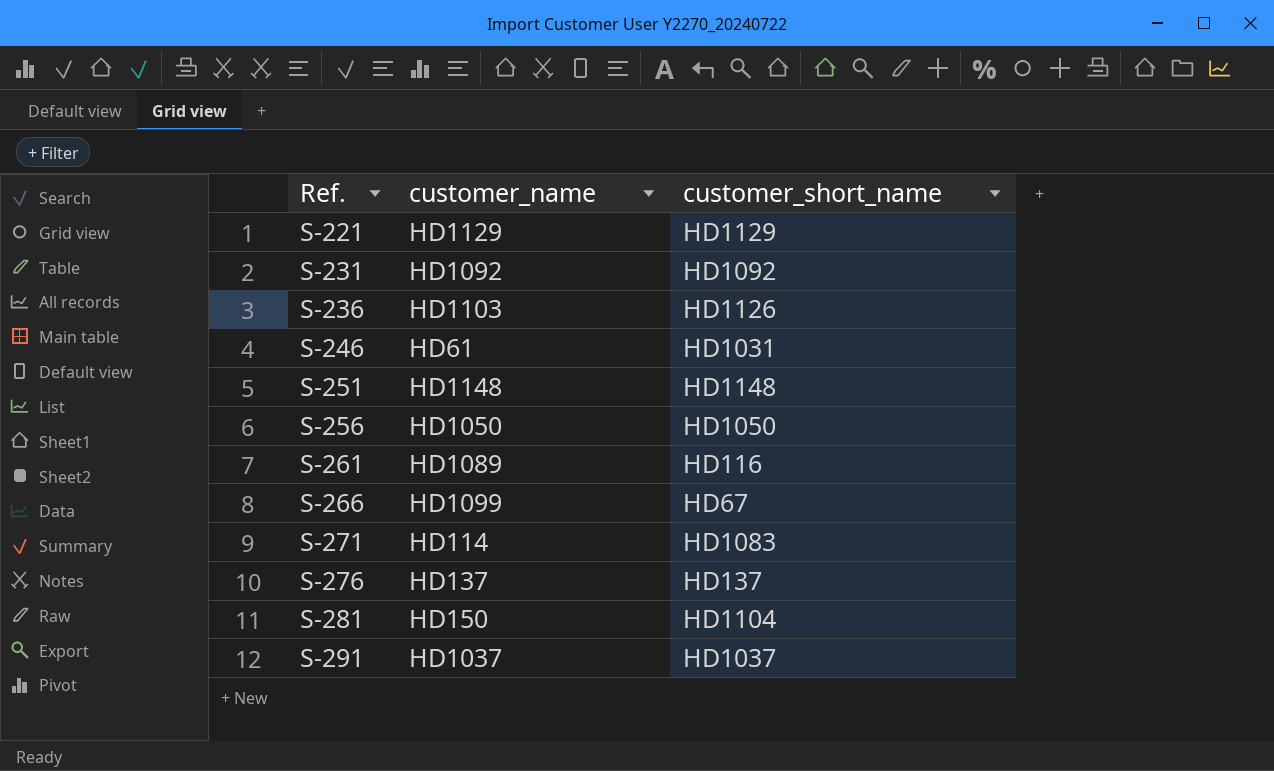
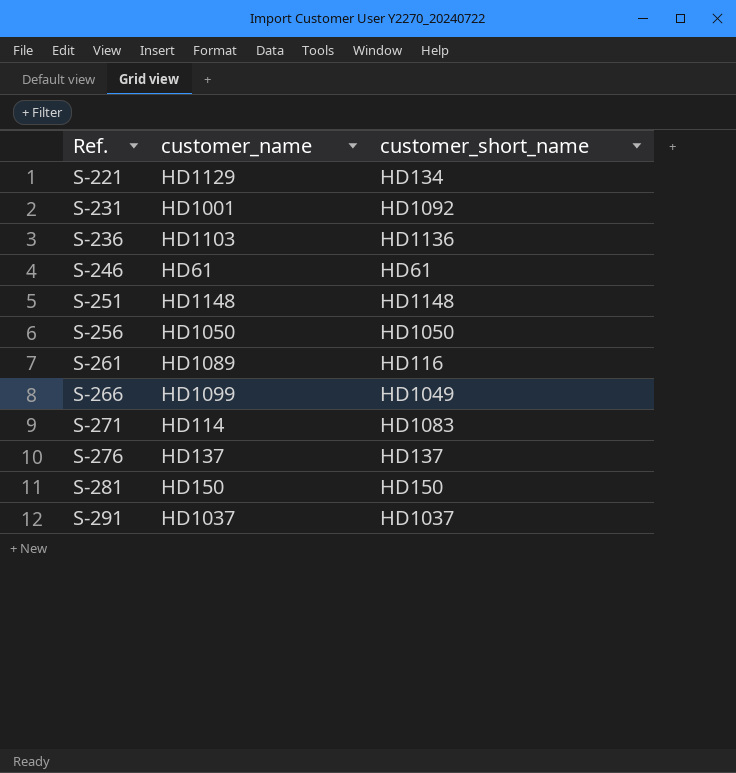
S-221 | customer_short_name: HD1129 -> HD134
S-231 | customer_name: HD1092 -> HD1001
S-236 | customer_short_name: HD1126 -> HD1136
S-246 | customer_short_name: HD1031 -> HD61
S-266 | customer_short_name: HD67 -> HD1049
S-281 | customer_short_name: HD1104 -> HD150

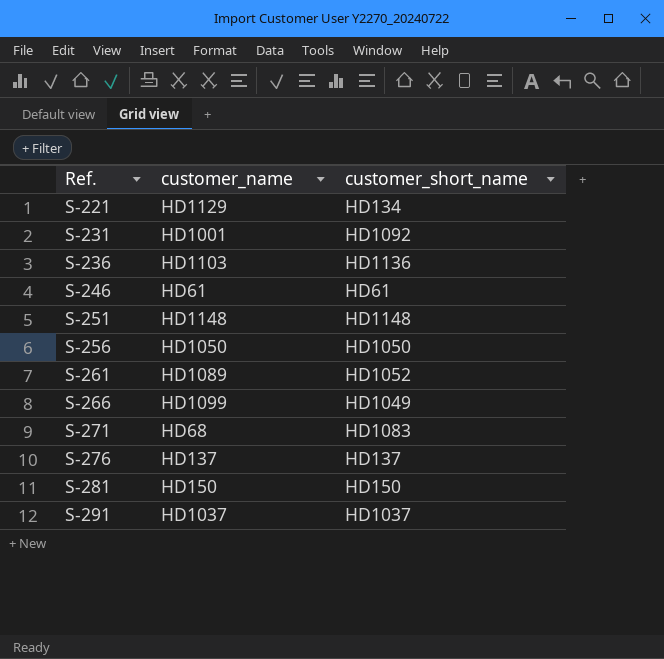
S-261 | customer_short_name: HD116 -> HD1052
S-271 | customer_name: HD114 -> HD68

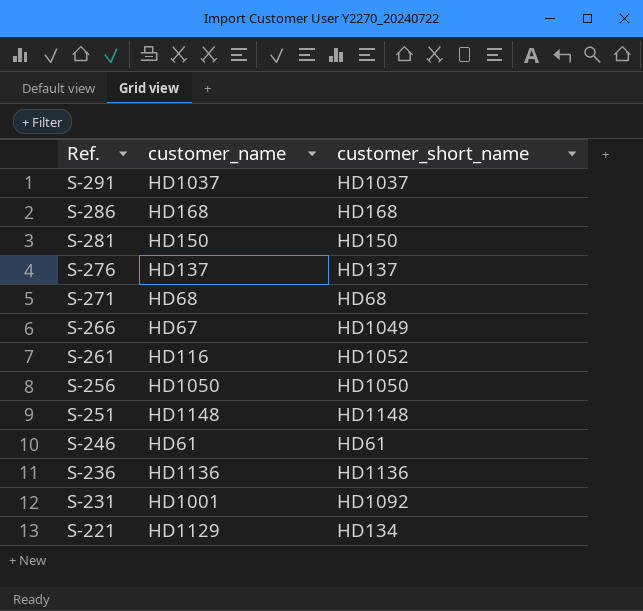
row order: Ref. ascending -> Ref. descending
row S-286: none -> HD168 | HD168
S-271 | customer_short_name: HD1083 -> HD68
S-266 | customer_name: HD1099 -> HD67
S-261 | customer_name: HD1089 -> HD116
S-236 | customer_name: HD1103 -> HD1136

